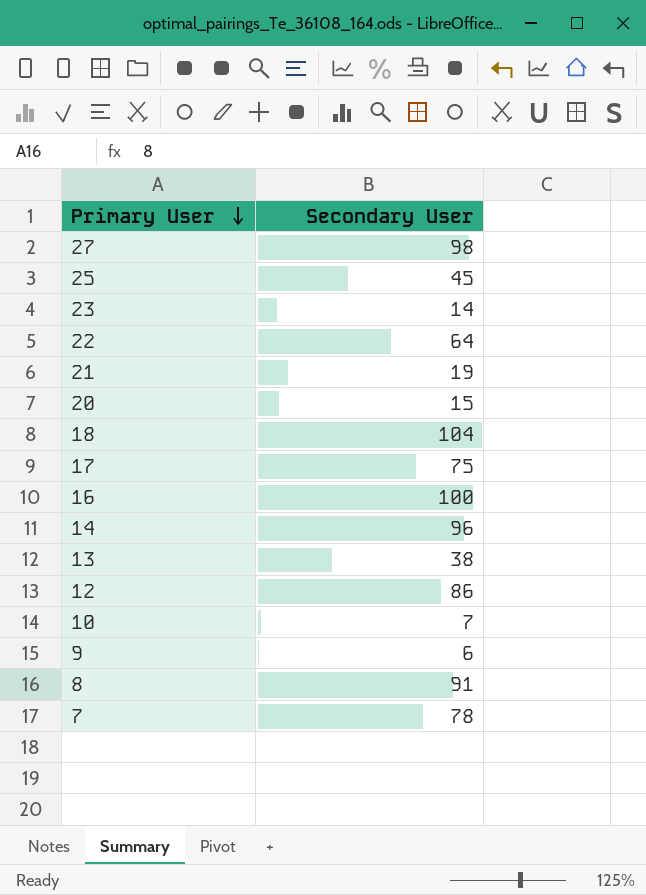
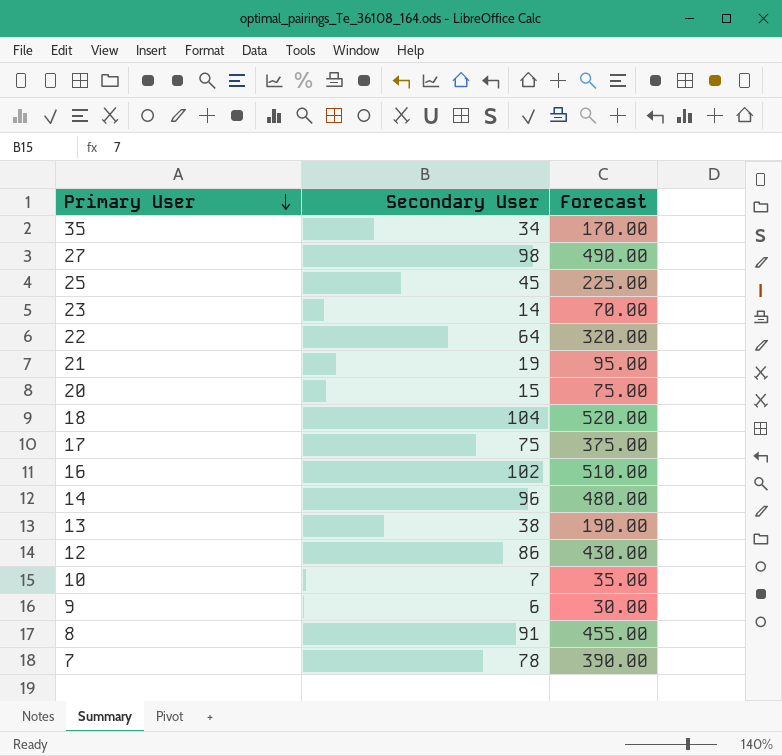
column Forecast | formula: none -> [Secondary User] * 5
row 35: none -> 34 | 170.00
16 | Secondary User: 100 -> 102

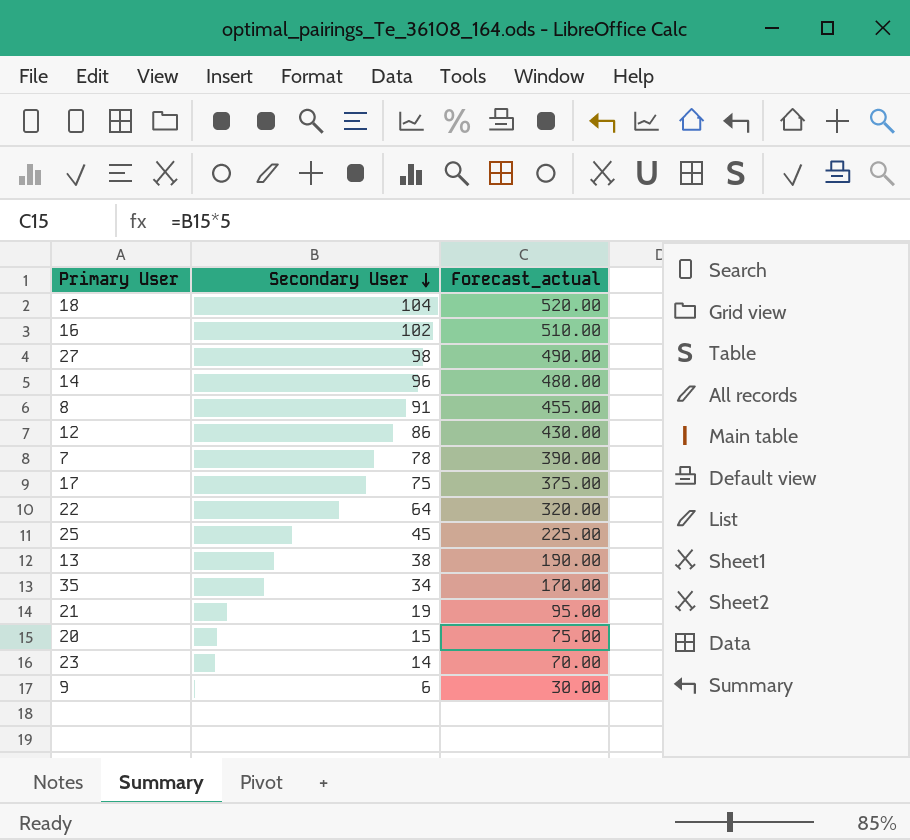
row order: Primary User descending -> Secondary User descending
column name: Forecast -> Forecast_actual
row 10: 7 | 35.00 -> none

